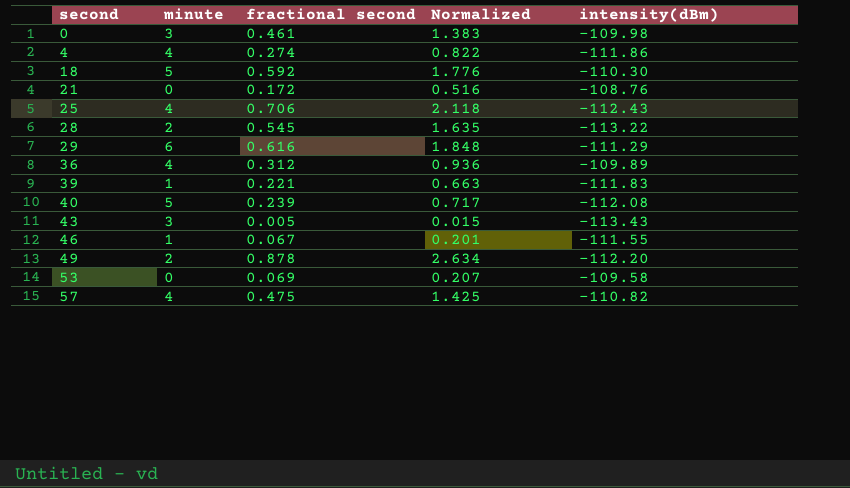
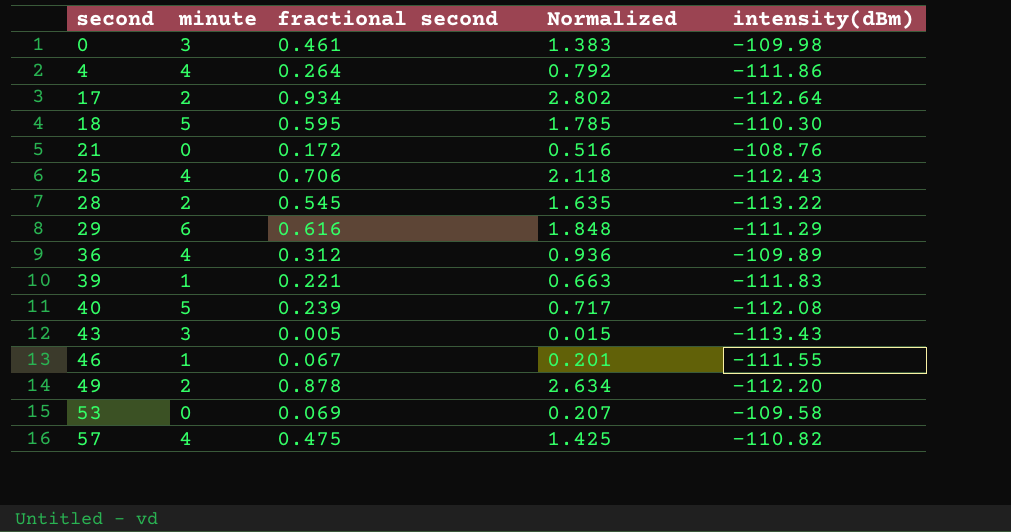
4 | fractional second: 0.274 -> 0.264
4 | Normalized: 0.822 -> 0.792
row 17: none -> 2 | 0.934 | 2.802 | -112.64
18 | fractional second: 0.592 -> 0.595
18 | Normalized: 1.776 -> 1.785

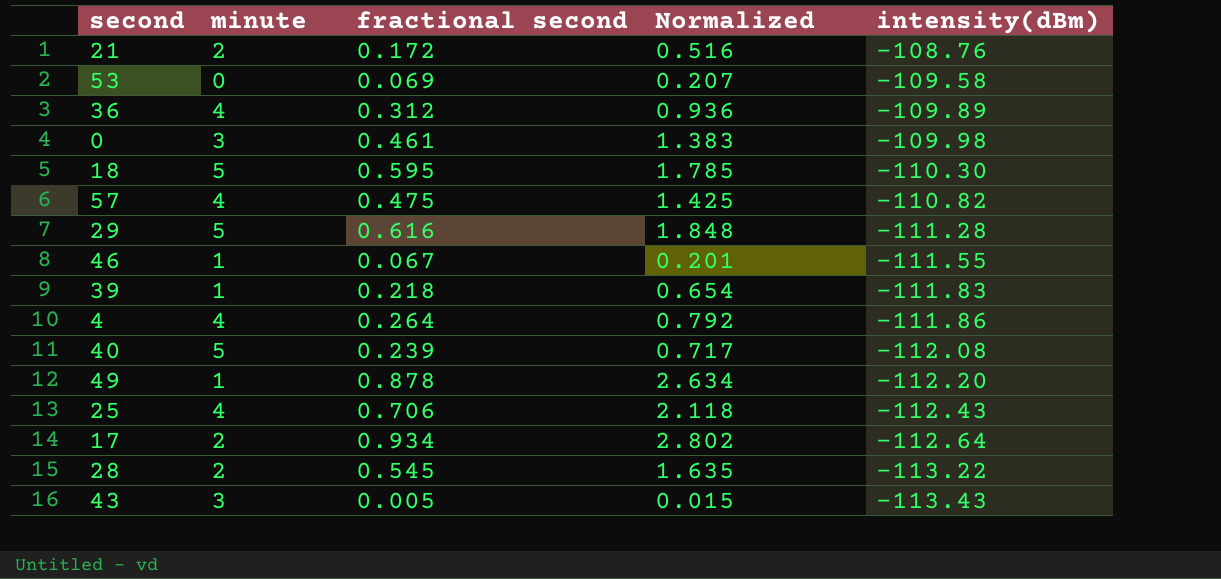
row order: second ascending -> intensity(dBm) descending
21 | minute: 0 -> 2
29 | minute: 6 -> 5
29 | intensity(dBm): -111.29 -> -111.28
39 | fractional second: 0.221 -> 0.218
39 | Normalized: 0.663 -> 0.654
49 | minute: 2 -> 1

